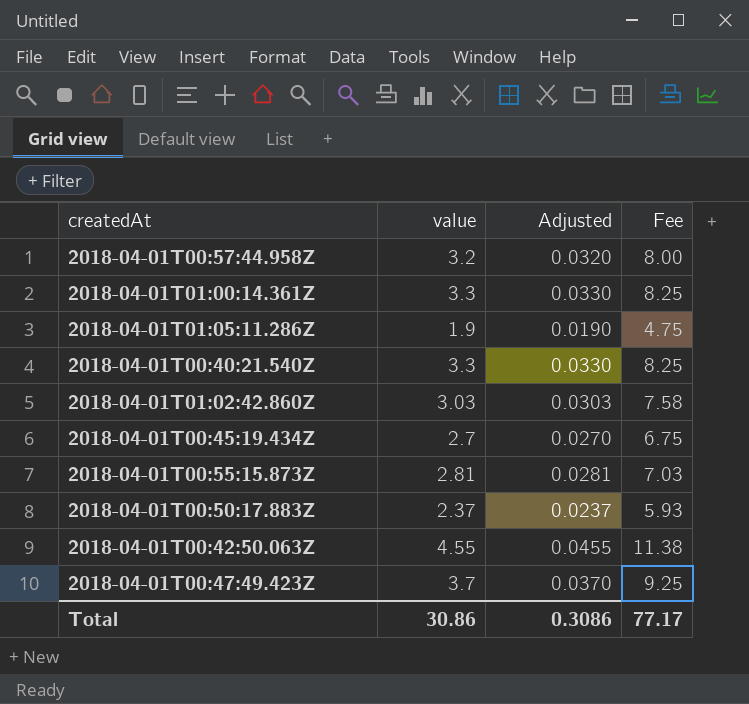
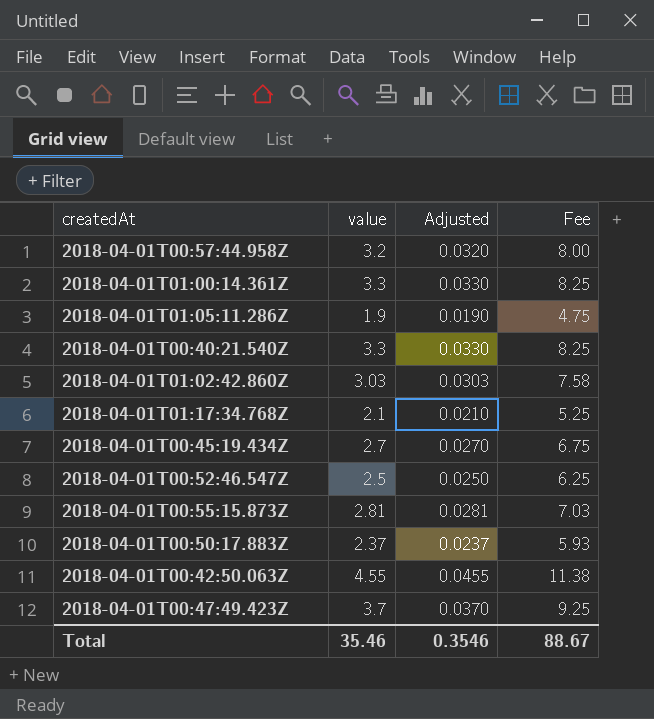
row 2018-04-01T01:17:34.768Z: none -> 2.1 | 0.0210 | 5.25
row 2018-04-01T00:52:46.547Z: none -> 2.5 | 0.0250 | 6.25
Total | value: 30.86 -> 35.46
Total | Adjusted: 0.3086 -> 0.3546
Total | Fee: 77.17 -> 88.67

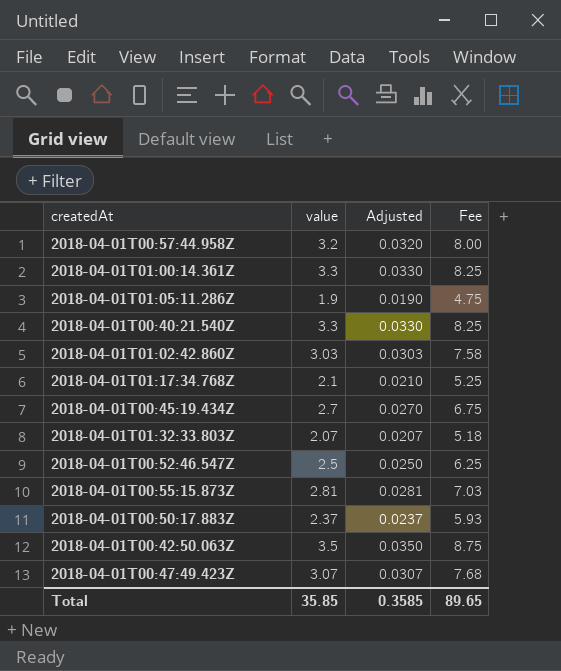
row 2018-04-01T01:32:33.803Z: none -> 2.07 | 0.0207 | 5.18
2018-04-01T00:42:50.063Z | value: 4.55 -> 3.5
2018-04-01T00:42:50.063Z | Adjusted: 0.0455 -> 0.0350
2018-04-01T00:42:50.063Z | Fee: 11.38 -> 8.75
2018-04-01T00:47:49.423Z | value: 3.7 -> 3.07
2018-04-01T00:47:49.423Z | Adjusted: 0.0370 -> 0.0307
2018-04-01T00:47:49.423Z | Fee: 9.25 -> 7.68
Total | value: 35.46 -> 35.85
Total | Adjusted: 0.3546 -> 0.3585
Total | Fee: 88.67 -> 89.65

